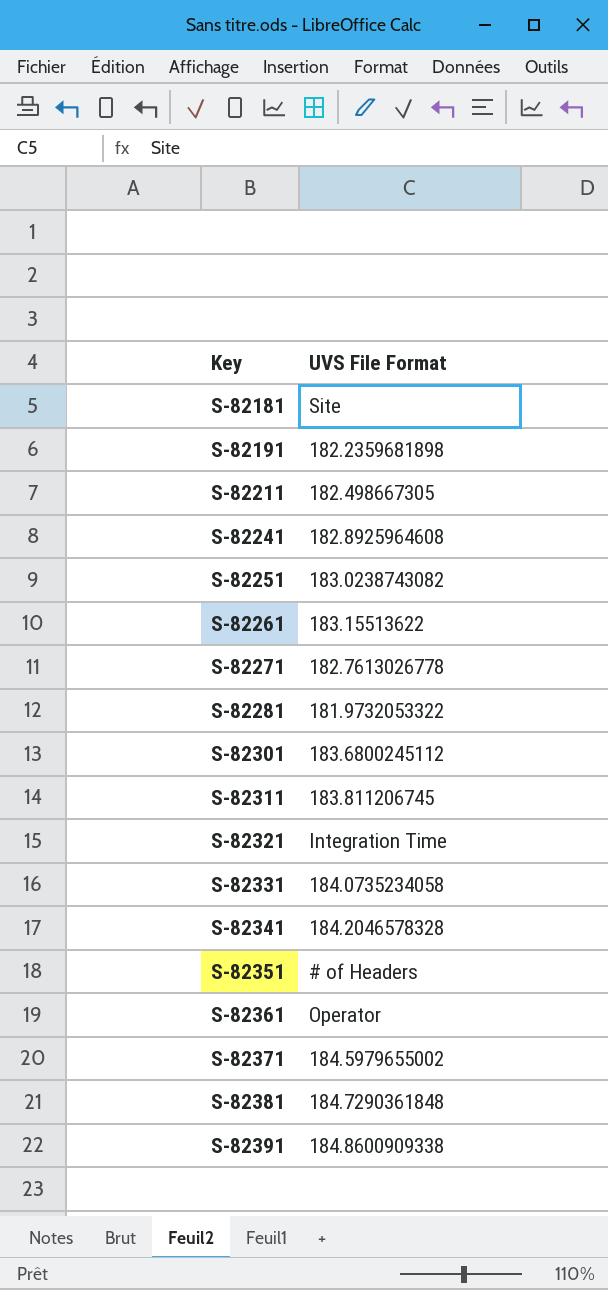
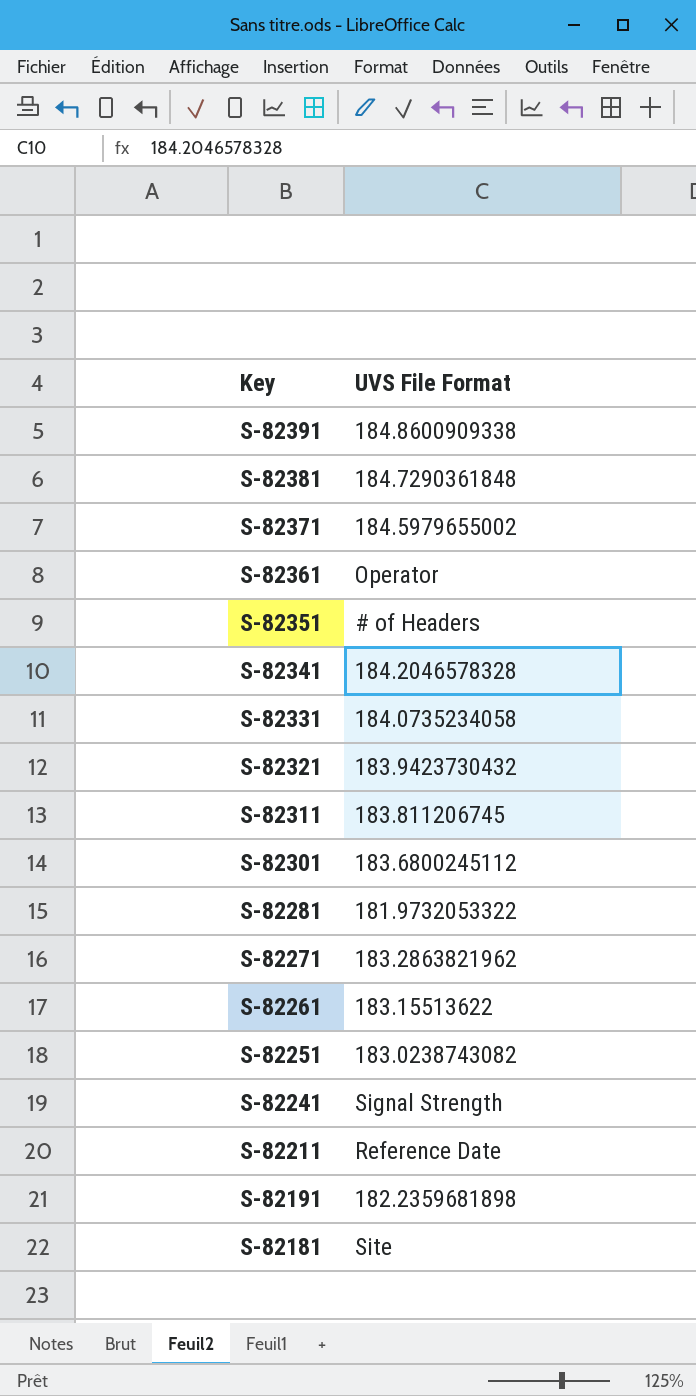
row order: Key ascending -> Key descending
S-82321 | UVS File Format: Integration Time -> 183.9423730432
S-82271 | UVS File Format: 182.7613026778 -> 183.2863821962
S-82241 | UVS File Format: 182.8925964608 -> Signal Strength
S-82211 | UVS File Format: 182.498667305 -> Reference Date

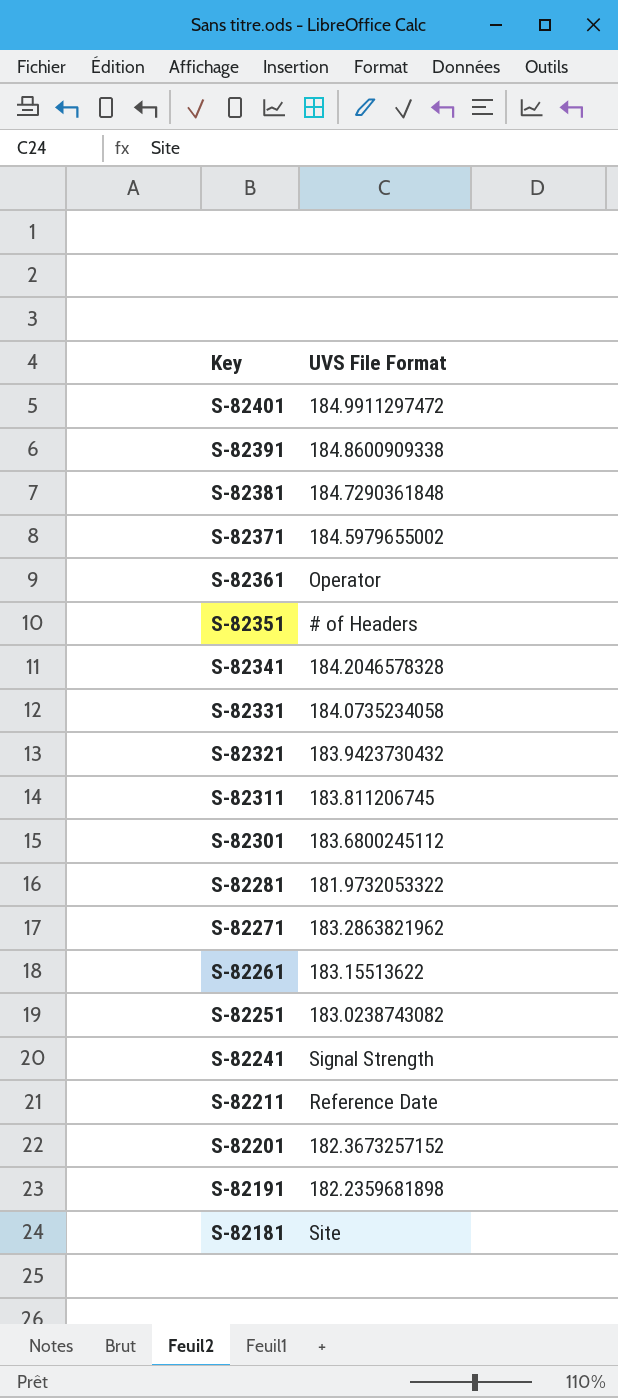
row S-82401: none -> 184.9911297472
row S-82201: none -> 182.3673257152

